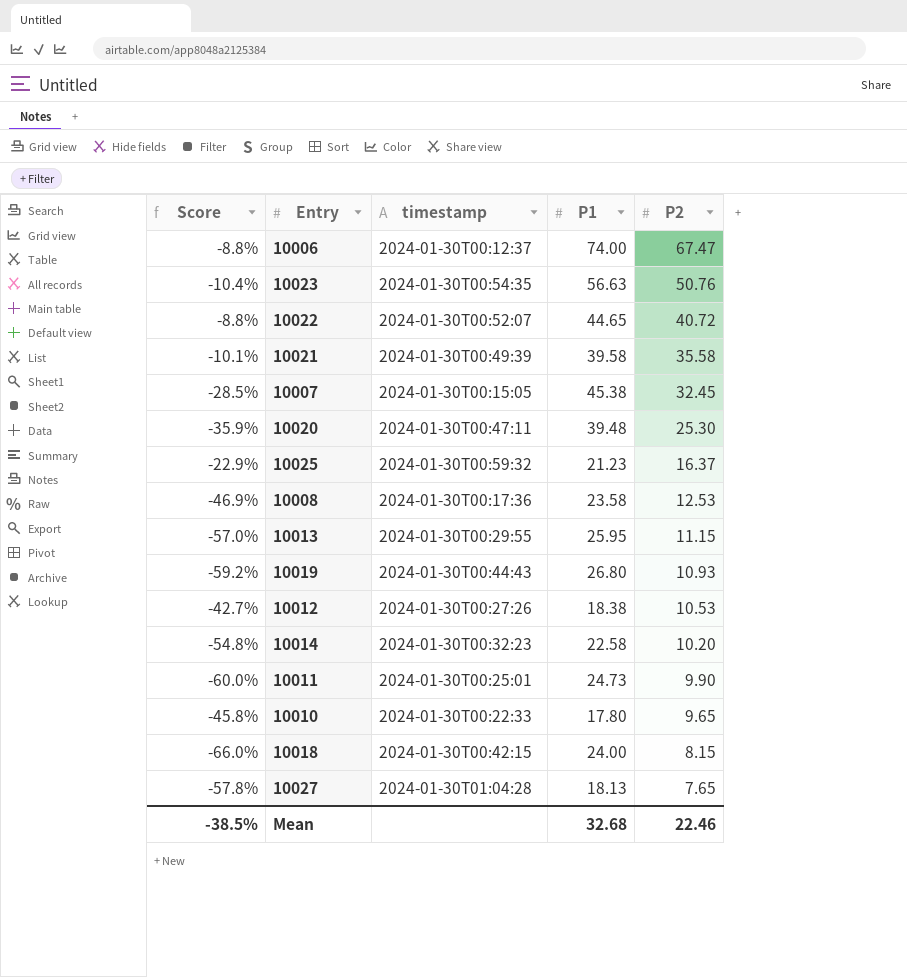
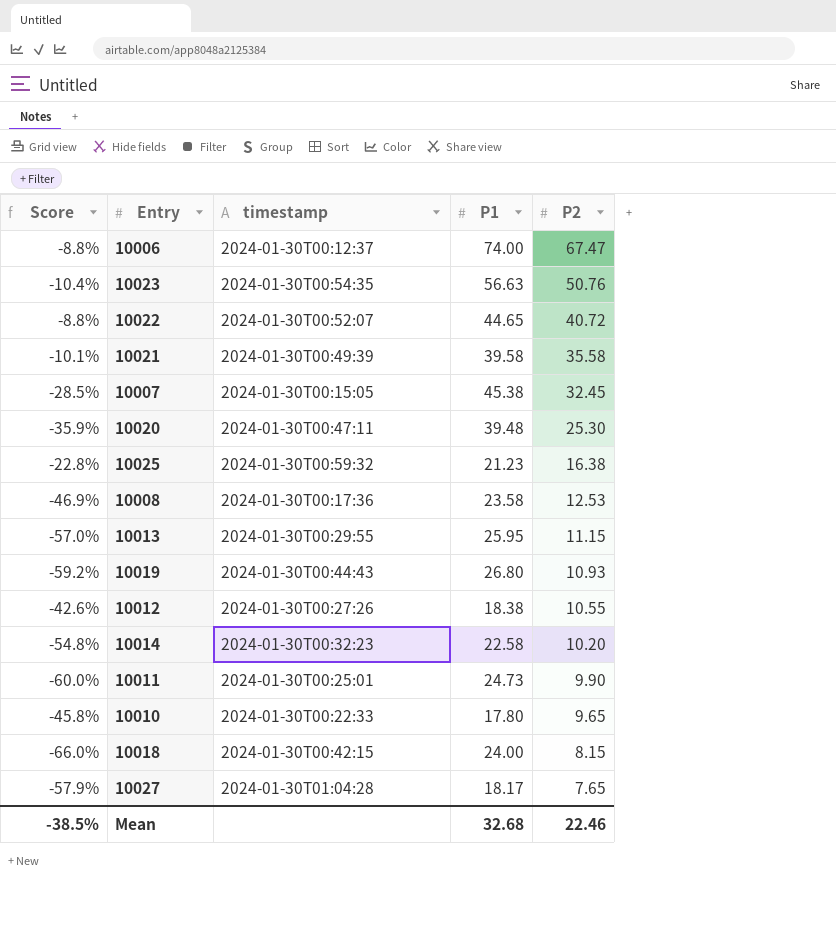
10025 | Score: -22.9% -> -22.8%
10025 | P2: 16.37 -> 16.38
10012 | Score: -42.7% -> -42.6%
10012 | P2: 10.53 -> 10.55
10027 | Score: -57.8% -> -57.9%
10027 | P1: 18.13 -> 18.17

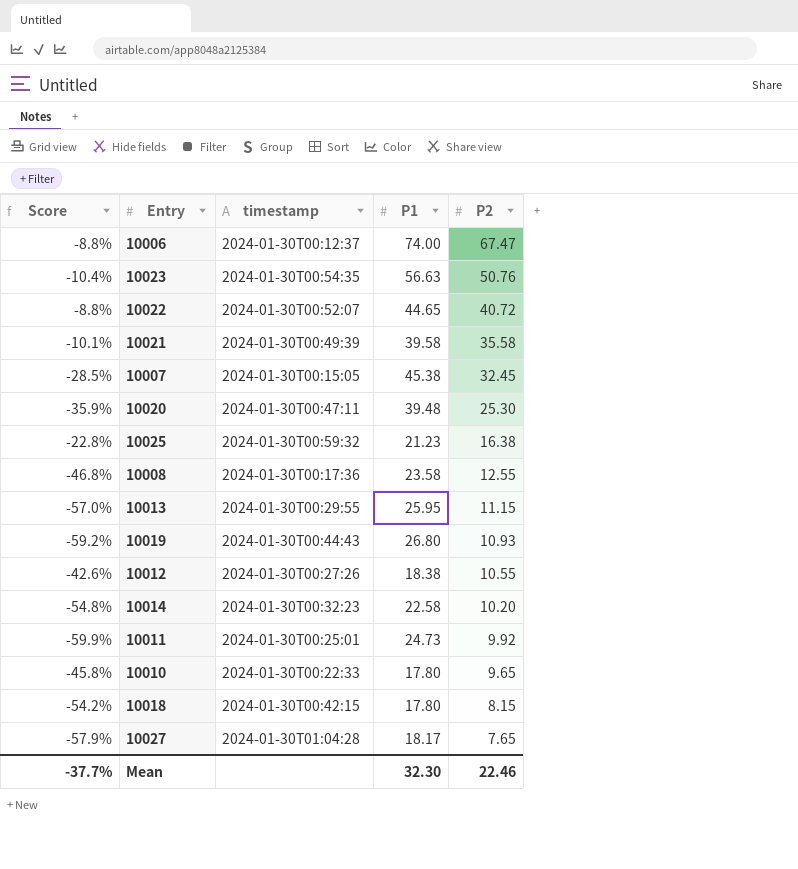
10008 | Score: -46.9% -> -46.8%
10008 | P2: 12.53 -> 12.55
10011 | Score: -60.0% -> -59.9%
10011 | P2: 9.90 -> 9.92
10018 | Score: -66.0% -> -54.2%
10018 | P1: 24.00 -> 17.80
Mean | Score: -38.5% -> -37.7%
Mean | P1: 32.68 -> 32.30

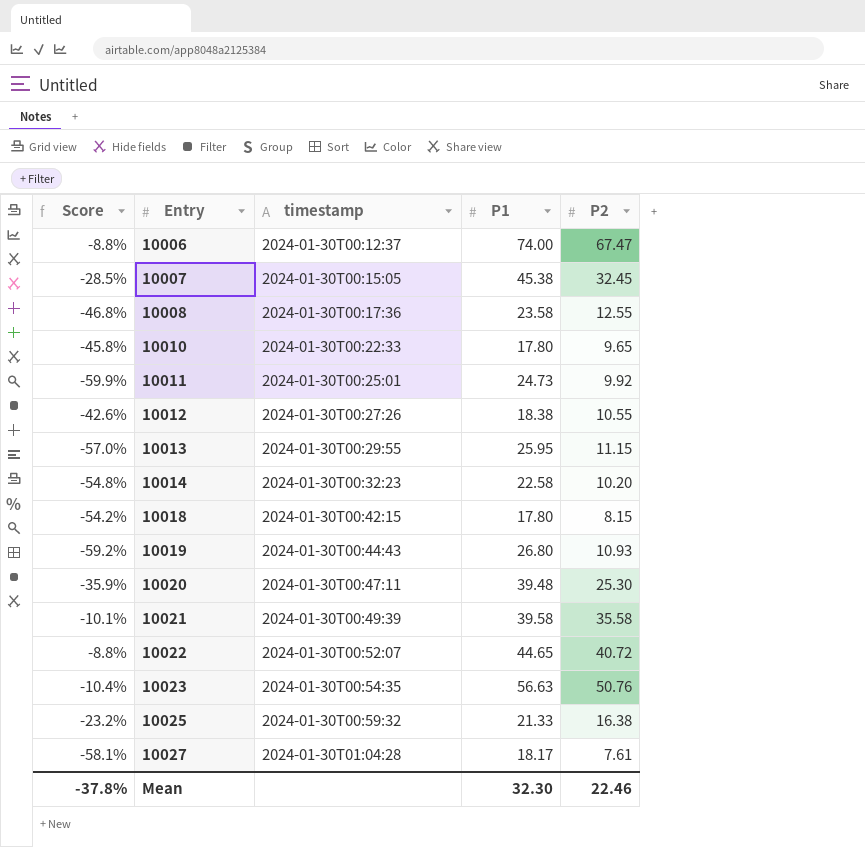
row order: P2 descending -> Entry ascending
10025 | Score: -22.8% -> -23.2%
10025 | P1: 21.23 -> 21.33
10027 | Score: -57.9% -> -58.1%
10027 | P2: 7.65 -> 7.61
Mean | Score: -37.7% -> -37.8%

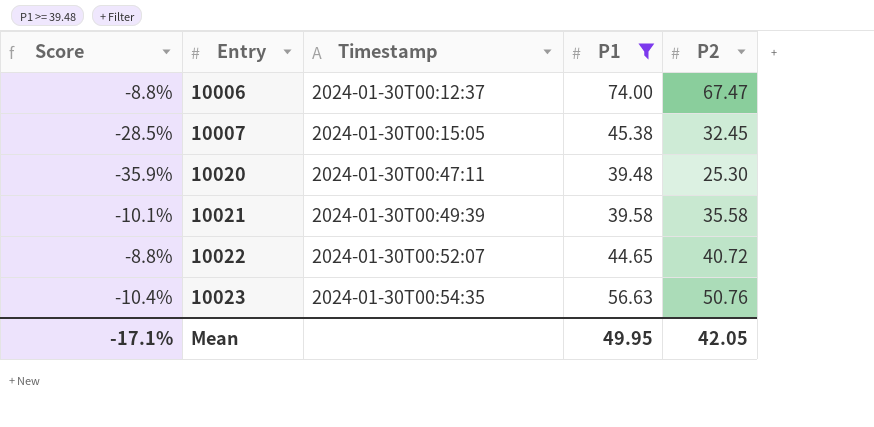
filter: none -> P1 >= 39.48
column name: timestamp -> Timestamp
Mean | Score: -37.8% -> -17.1%
Mean | P1: 32.30 -> 49.95
Mean | P2: 22.46 -> 42.05

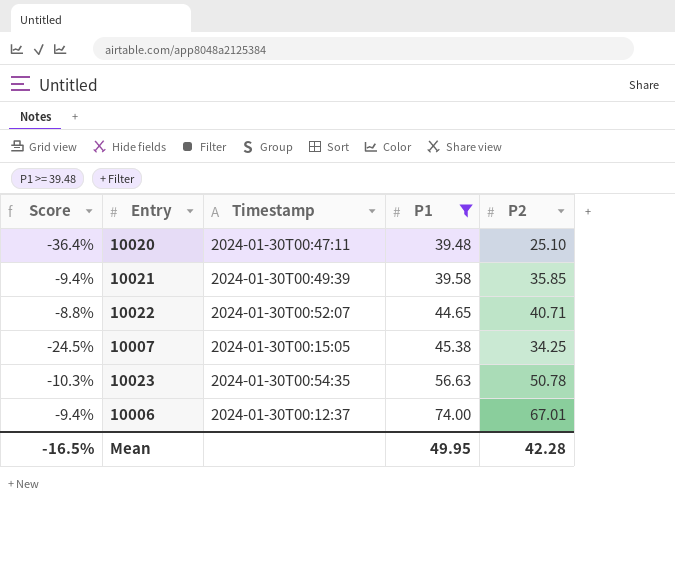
row order: Entry ascending -> P1 ascending
10020 | Score: -35.9% -> -36.4%
10020 | P2: 25.30 -> 25.10
10021 | Score: -10.1% -> -9.4%
10021 | P2: 35.58 -> 35.85
10022 | P2: 40.72 -> 40.71
10007 | Score: -28.5% -> -24.5%
10007 | P2: 32.45 -> 34.25
10023 | Score: -10.4% -> -10.3%
10023 | P2: 50.76 -> 50.78
10006 | Score: -8.8% -> -9.4%
10006 | P2: 67.47 -> 67.01
Mean | Score: -17.1% -> -16.5%
Mean | P2: 42.05 -> 42.28

